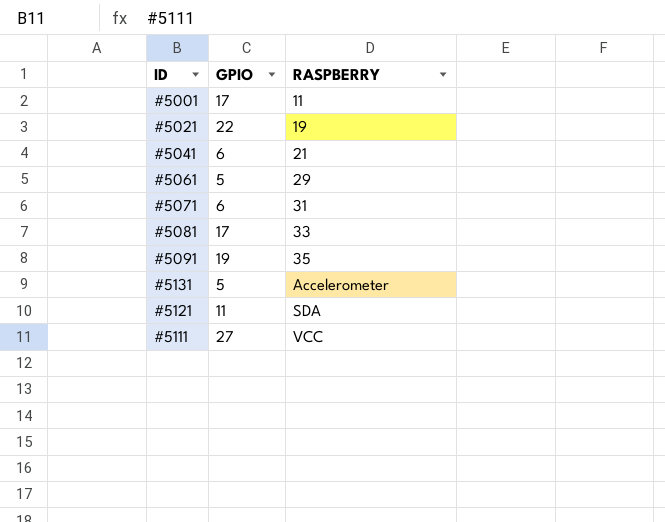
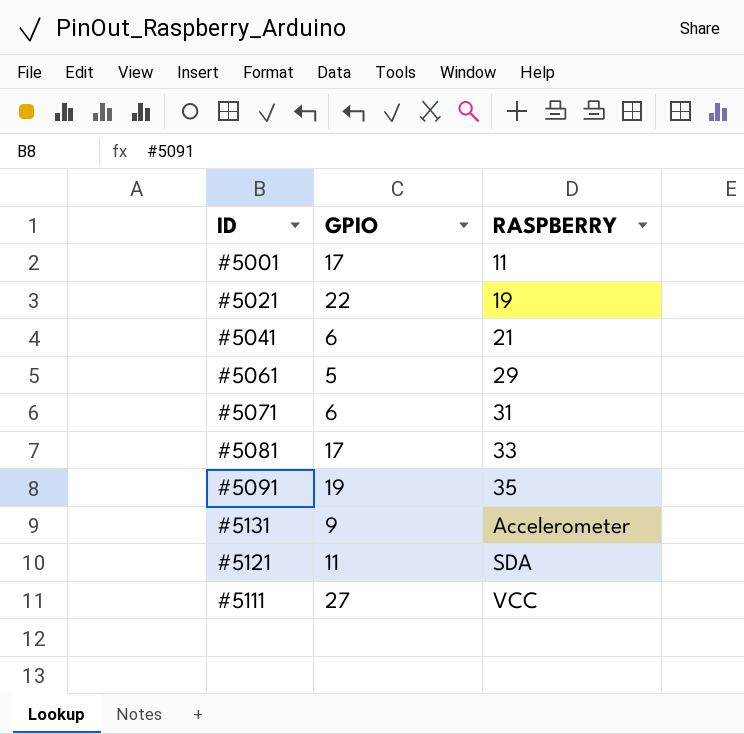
#5131 | GPIO: 5 -> 9

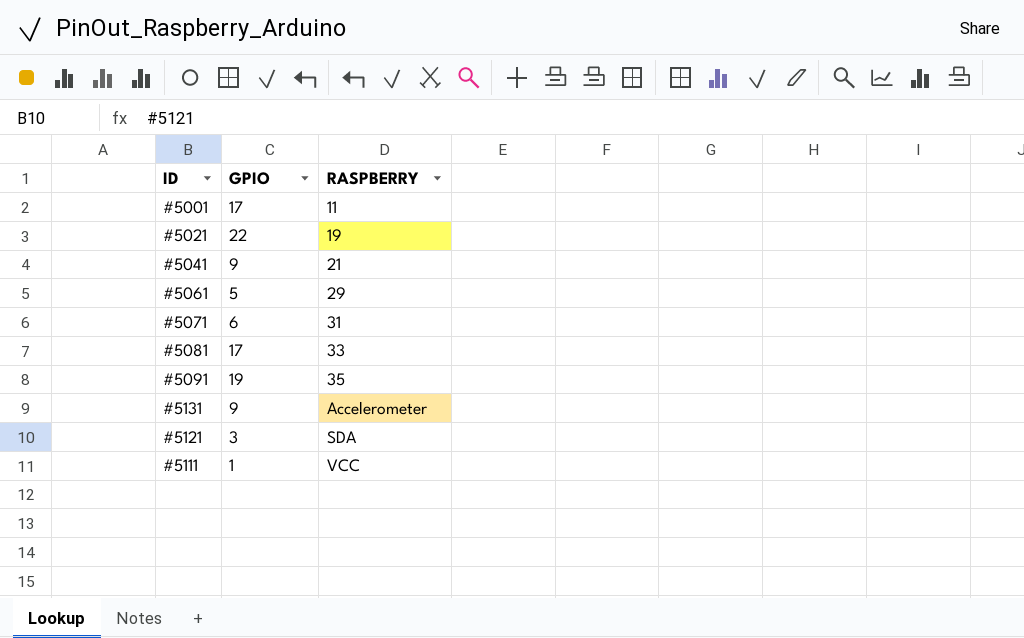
#5041 | GPIO: 6 -> 9
#5121 | GPIO: 11 -> 3
#5111 | GPIO: 27 -> 1

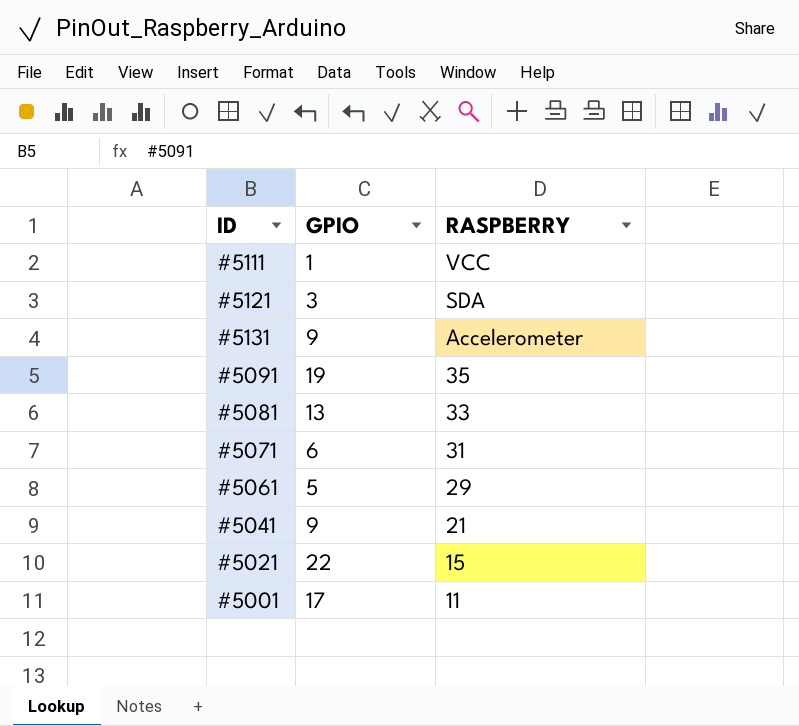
row order: RASPBERRY ascending -> RASPBERRY descending
#5081 | GPIO: 17 -> 13
#5021 | RASPBERRY: 19 -> 15

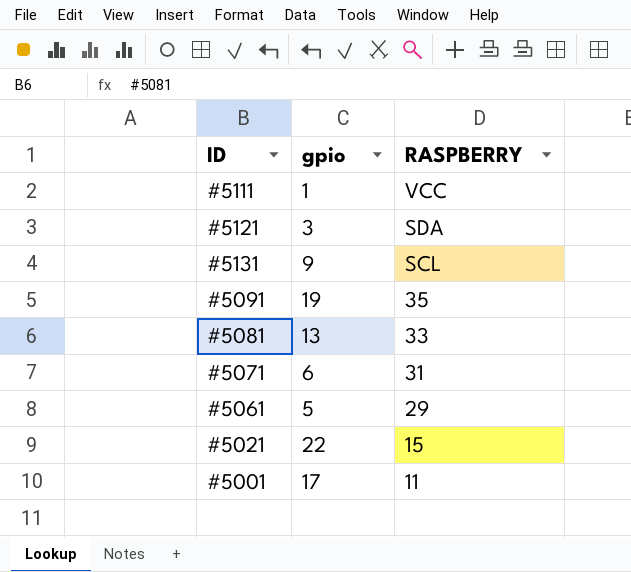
column name: GPIO -> gpio
row #5041: 9 | 21 -> none
#5131 | RASPBERRY: Accelerometer -> SCL

